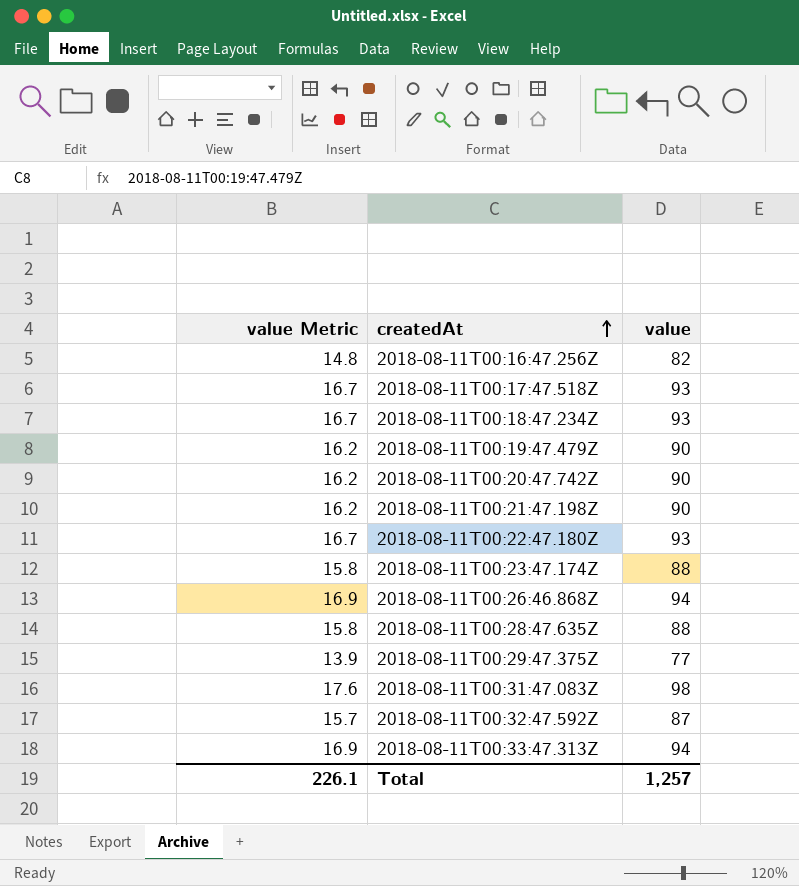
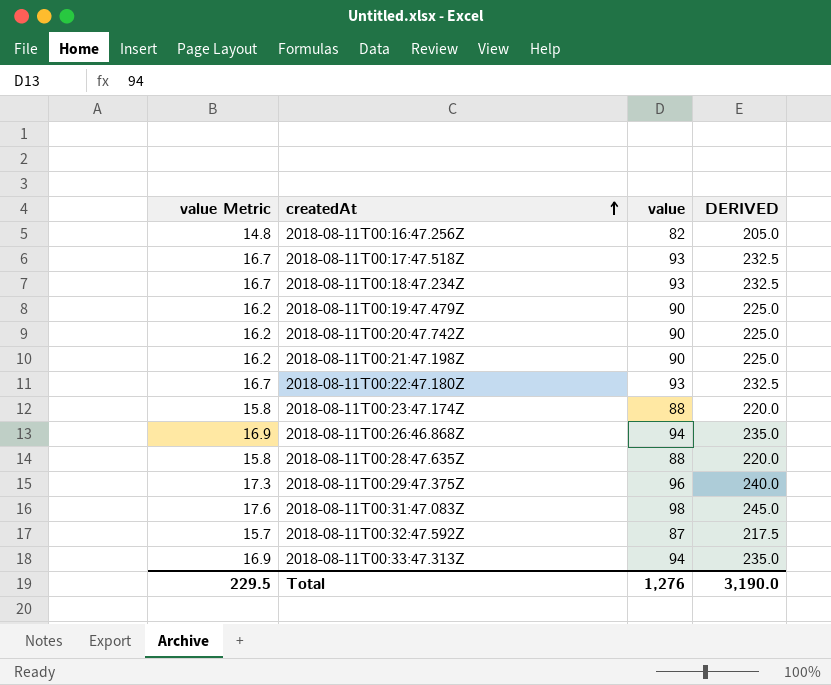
column DERIVED | formula: none -> [value] * 2.5
2018-08-11T00:29:47.375Z | value Metric: 13.9 -> 17.3
2018-08-11T00:29:47.375Z | value: 77 -> 96
Total | value Metric: 226.1 -> 229.5
Total | value: 1,257 -> 1,276

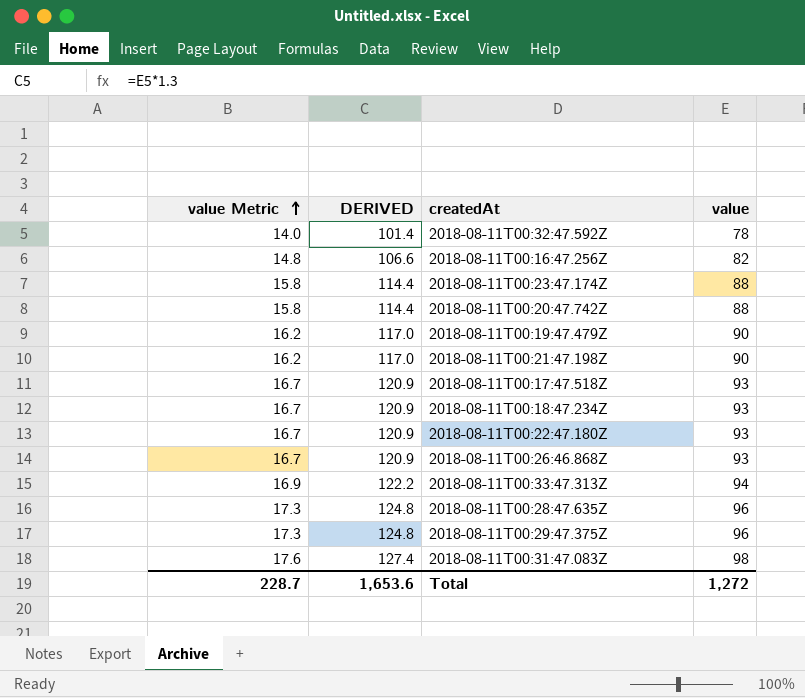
row order: createdAt ascending -> value Metric ascending
column DERIVED | formula: [value] * 2.5 -> [value] * 1.3
column DERIVED | position: 4 -> 2
2018-08-11T00:32:47.592Z | value Metric: 15.7 -> 14.0
2018-08-11T00:32:47.592Z | value: 87 -> 78
2018-08-11T00:20:47.742Z | value Metric: 16.2 -> 15.8
2018-08-11T00:20:47.742Z | value: 90 -> 88
2018-08-11T00:26:46.868Z | value Metric: 16.9 -> 16.7
2018-08-11T00:26:46.868Z | value: 94 -> 93
2018-08-11T00:28:47.635Z | value Metric: 15.8 -> 17.3
2018-08-11T00:28:47.635Z | value: 88 -> 96
Total | value Metric: 229.5 -> 228.7
Total | DERIVED: 3,190.0 -> 1,653.6
Total | value: 1,276 -> 1,272

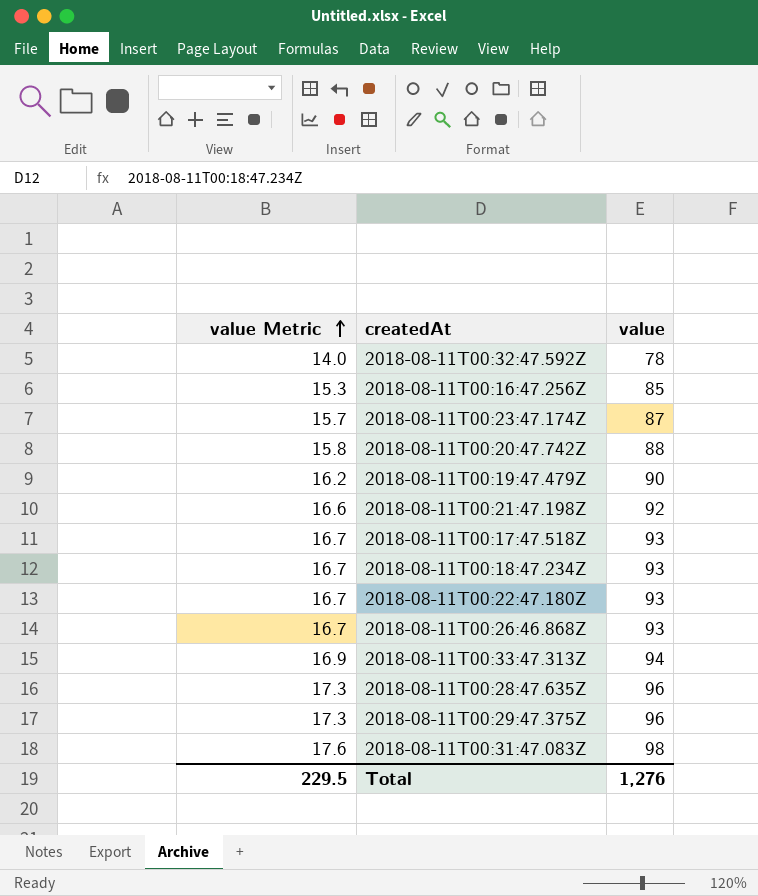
column DERIVED | formula: [value] * 1.3 -> none
2018-08-11T00:16:47.256Z | value Metric: 14.8 -> 15.3
2018-08-11T00:16:47.256Z | value: 82 -> 85
2018-08-11T00:23:47.174Z | value Metric: 15.8 -> 15.7
2018-08-11T00:23:47.174Z | value: 88 -> 87
2018-08-11T00:21:47.198Z | value Metric: 16.2 -> 16.6
2018-08-11T00:21:47.198Z | value: 90 -> 92
Total | value Metric: 228.7 -> 229.5
Total | value: 1,272 -> 1,276

